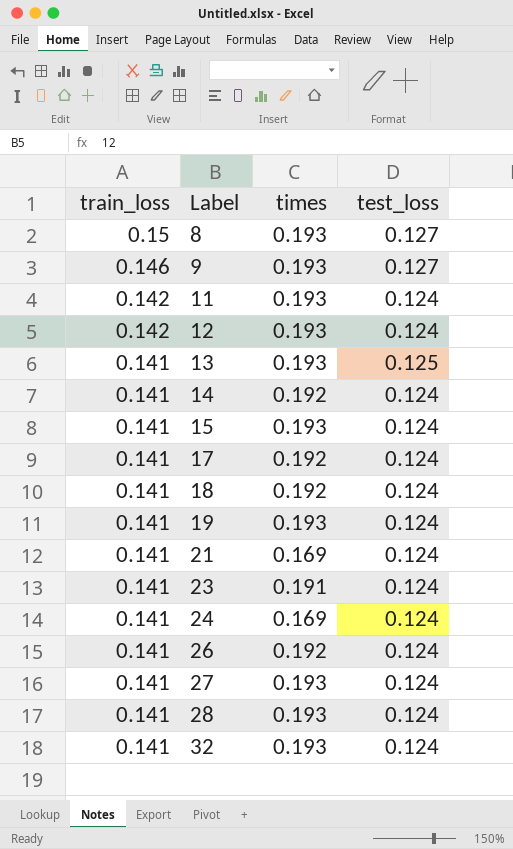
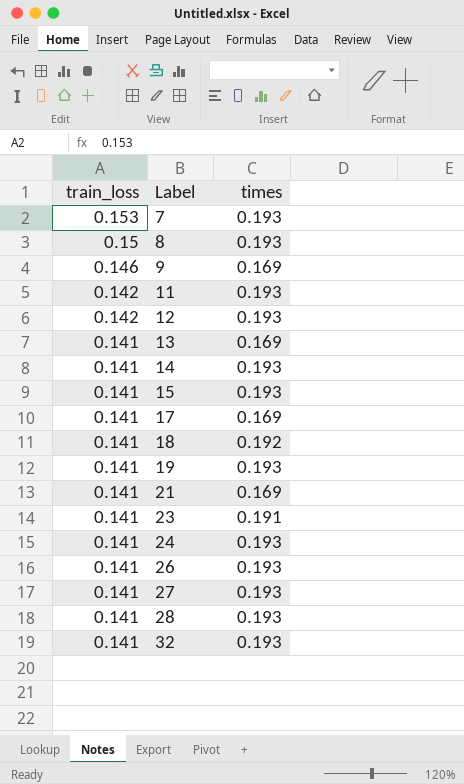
column test_loss | position: 4 -> none
row 7: none -> 0.153 | 0.193
9 | times: 0.193 -> 0.169
13 | times: 0.193 -> 0.169
14 | times: 0.192 -> 0.193
17 | times: 0.192 -> 0.169
24 | times: 0.169 -> 0.193
26 | times: 0.192 -> 0.193

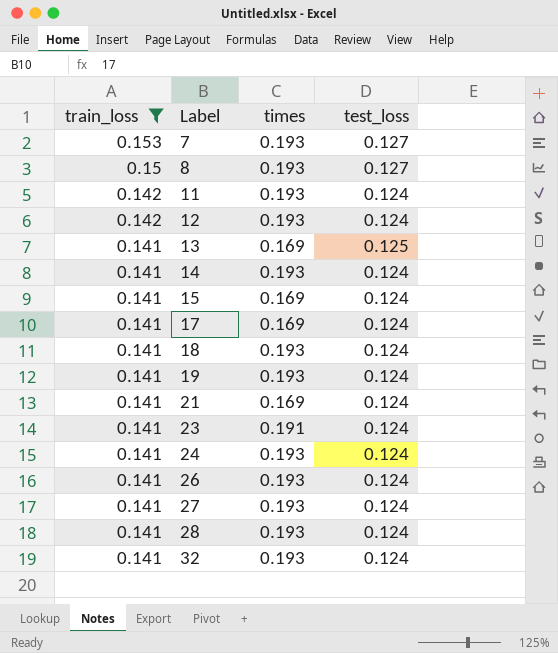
filter: none -> train_loss != 0.146
column test_loss | position: none -> 4
15 | times: 0.193 -> 0.169
18 | times: 0.192 -> 0.193

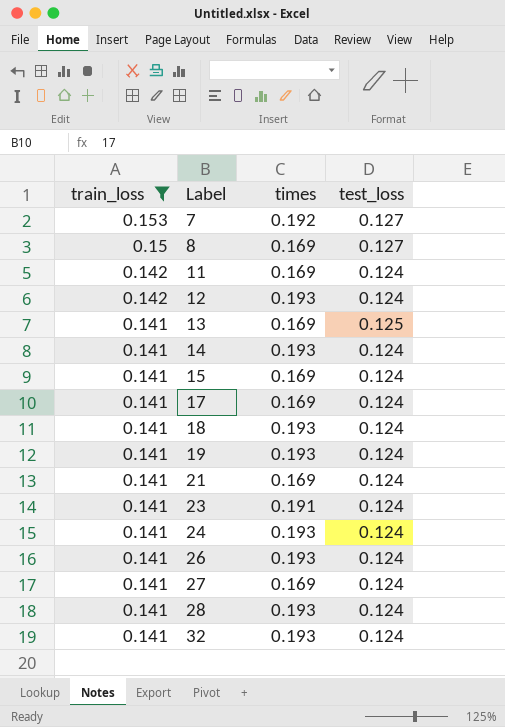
7 | times: 0.193 -> 0.192
8 | times: 0.193 -> 0.169
11 | times: 0.193 -> 0.169
27 | times: 0.193 -> 0.169

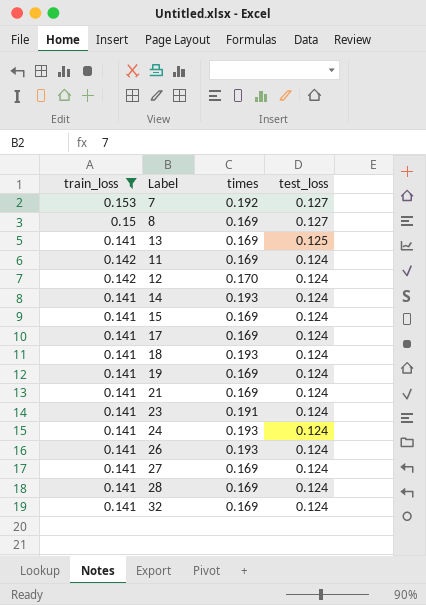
row order: train_loss descending -> test_loss descending
12 | times: 0.193 -> 0.170
19 | times: 0.193 -> 0.169
28 | times: 0.193 -> 0.169
32 | times: 0.193 -> 0.169

